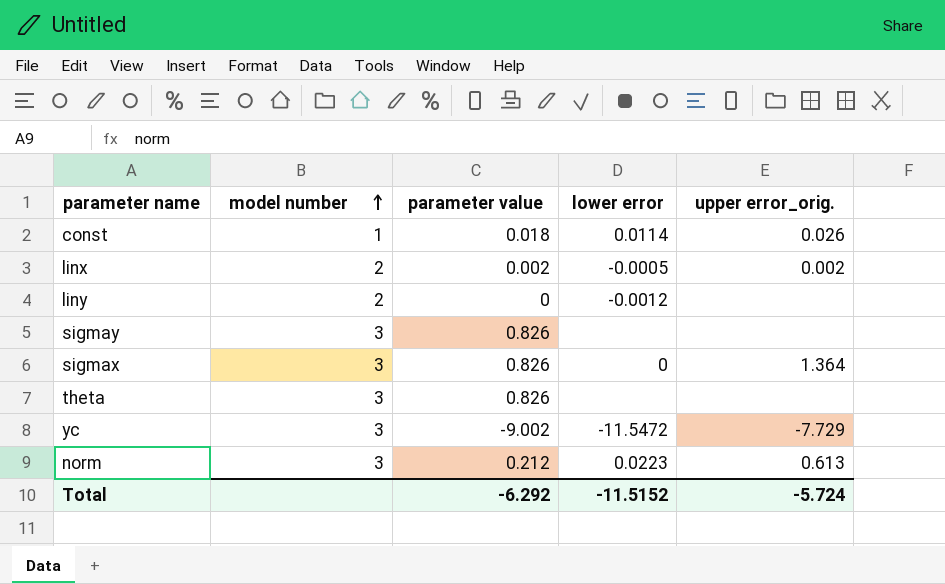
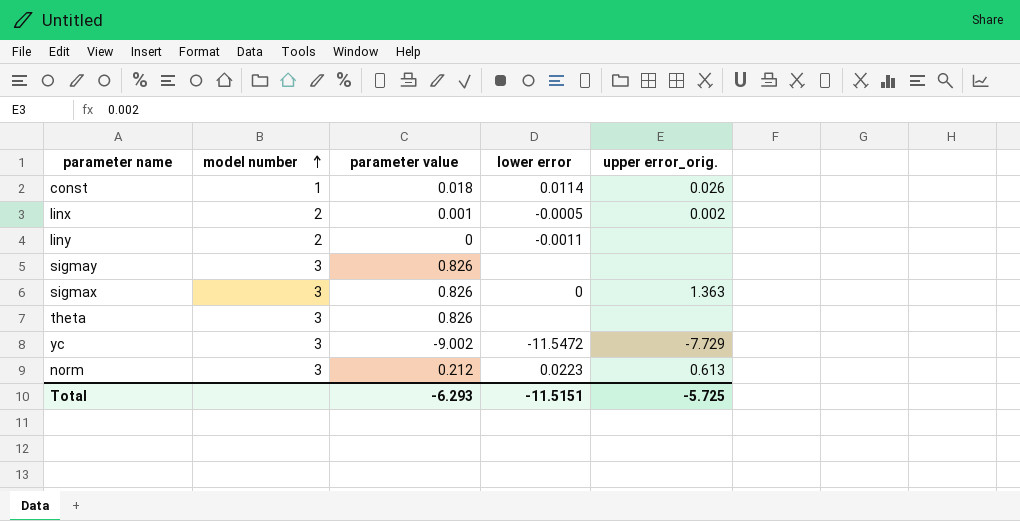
linx | parameter value: 0.002 -> 0.001
liny | lower error: -0.0012 -> -0.0011
sigmax | upper error_orig.: 1.364 -> 1.363
Total | parameter value: -6.292 -> -6.293
Total | lower error: -11.5152 -> -11.5151
Total | upper error_orig.: -5.724 -> -5.725

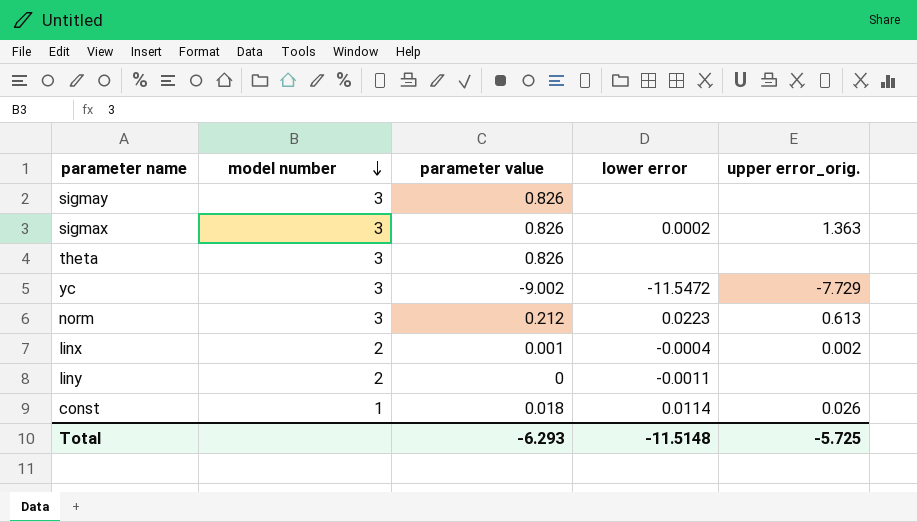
row order: model number ascending -> model number descending
sigmax | lower error: 0 -> 0.0002
linx | lower error: -0.0005 -> -0.0004
Total | lower error: -11.5151 -> -11.5148

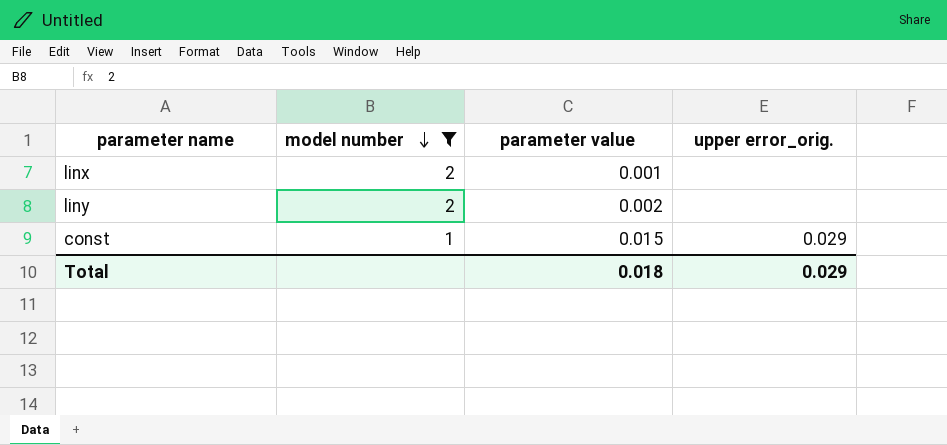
filter: none -> model number != 3
column lower error | position: 4 -> none
linx | upper error_orig.: 0.002 -> none
liny | parameter value: 0 -> 0.002
const | parameter value: 0.018 -> 0.015
const | upper error_orig.: 0.026 -> 0.029
Total | parameter value: -6.293 -> 0.018
Total | upper error_orig.: -5.725 -> 0.029

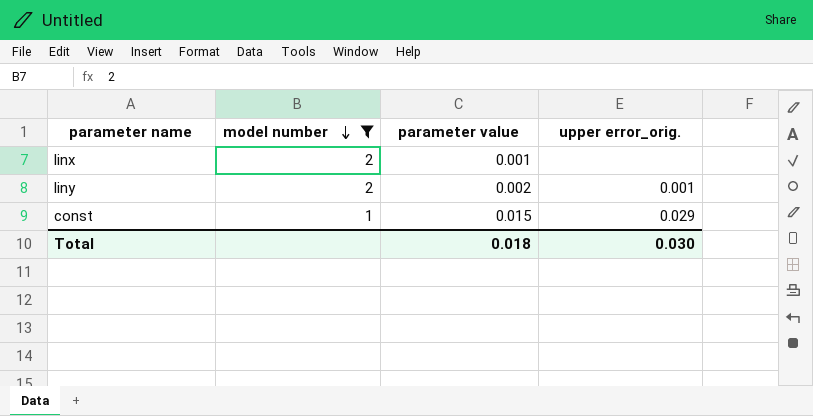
liny | upper error_orig.: none -> 0.001
Total | upper error_orig.: 0.029 -> 0.030

